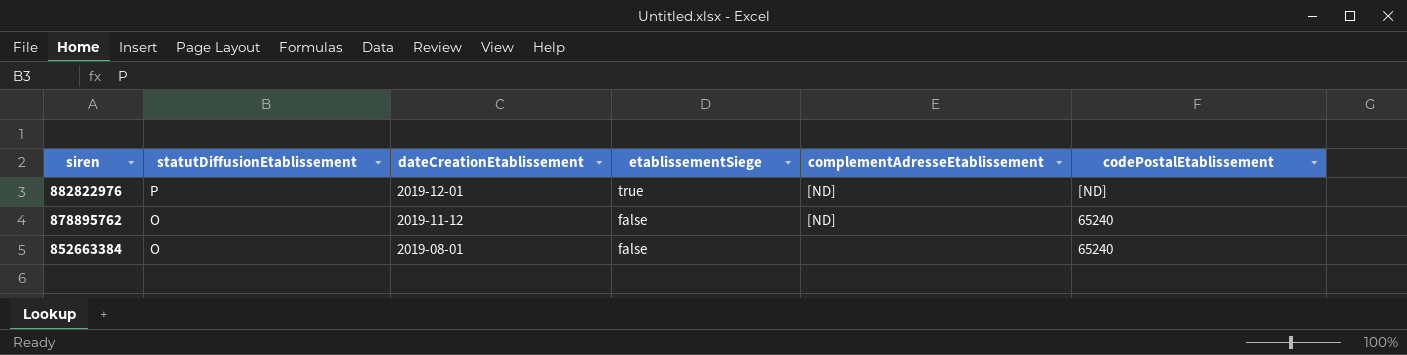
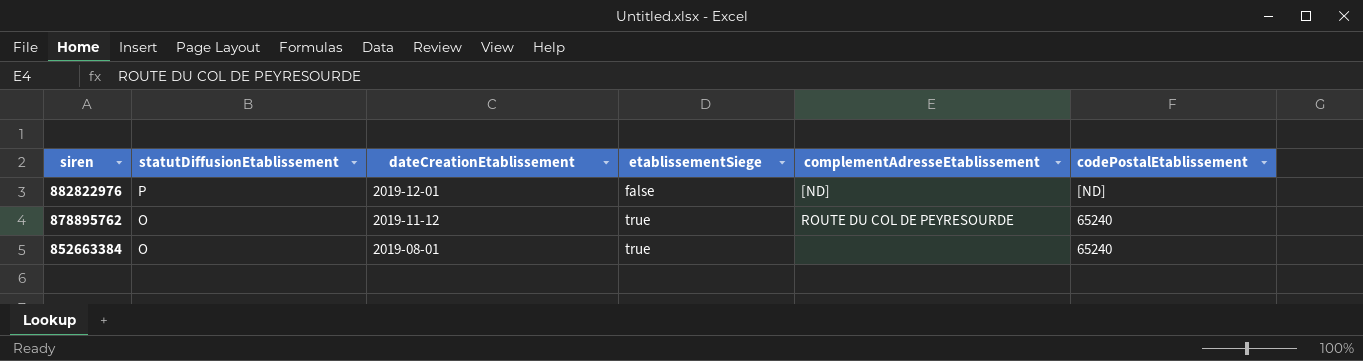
882822976 | etablissementSiege: true -> false
878895762 | etablissementSiege: false -> true
878895762 | complementAdresseEtablissement: [ND] -> ROUTE DU COL DE PEYRESOURDE
852663384 | etablissementSiege: false -> true

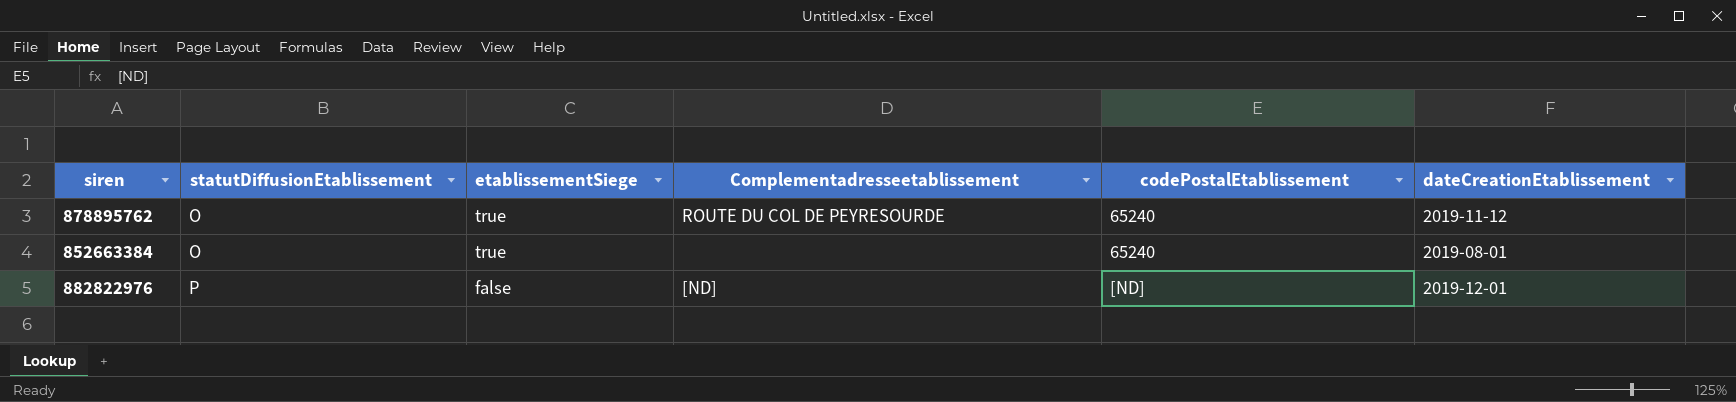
row order: siren descending -> statutDiffusionEtablissement ascending
column name: complementAdresseEtablissement -> Complementadresseetablissement
column dateCreationEtablissement | position: 3 -> 6

